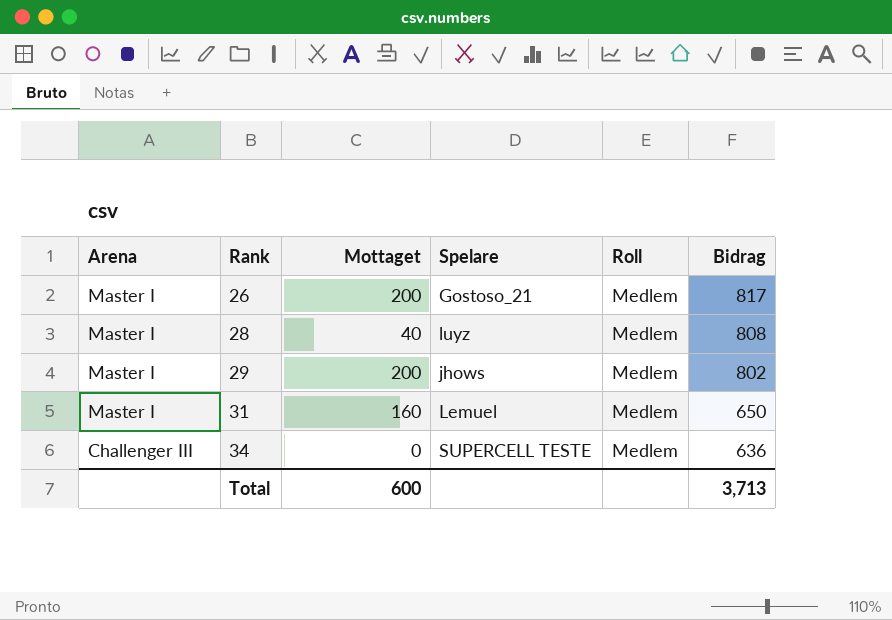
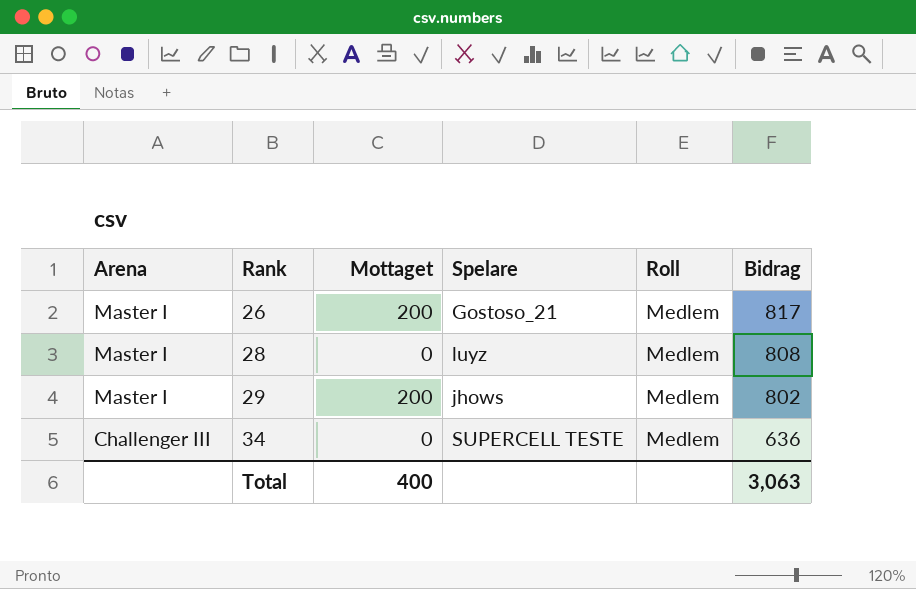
row 31: Master I | 160 | Lemuel | Medlem | 650 -> none
28 | Mottaget: 40 -> 0
Total | Mottaget: 600 -> 400
Total | Bidrag: 3,713 -> 3,063

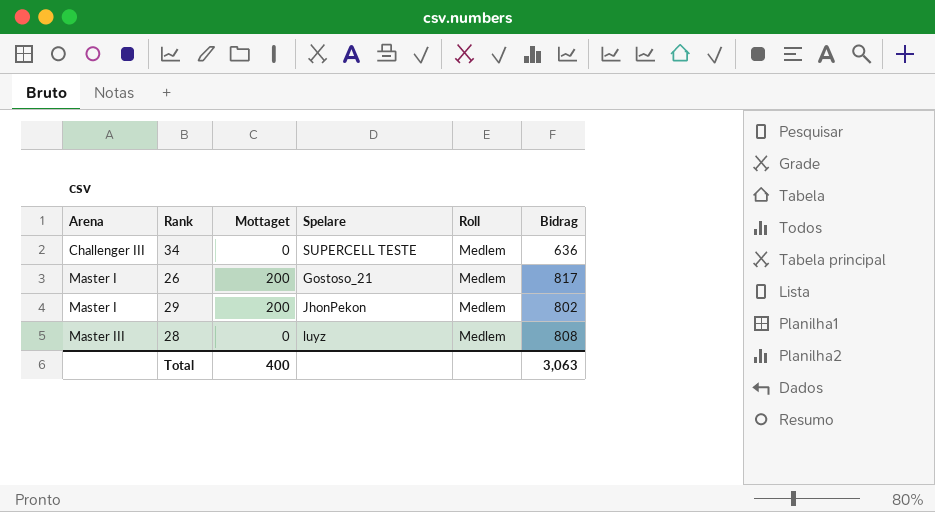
row order: Arena descending -> Arena ascending
29 | Spelare: jhows -> JhonPekon
28 | Arena: Master I -> Master III

